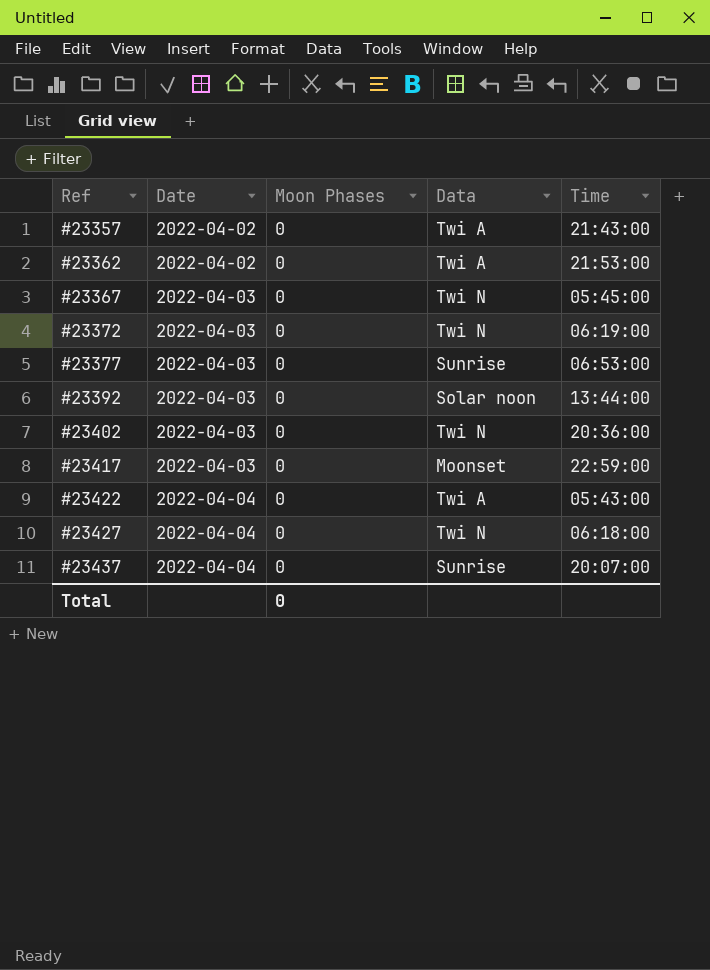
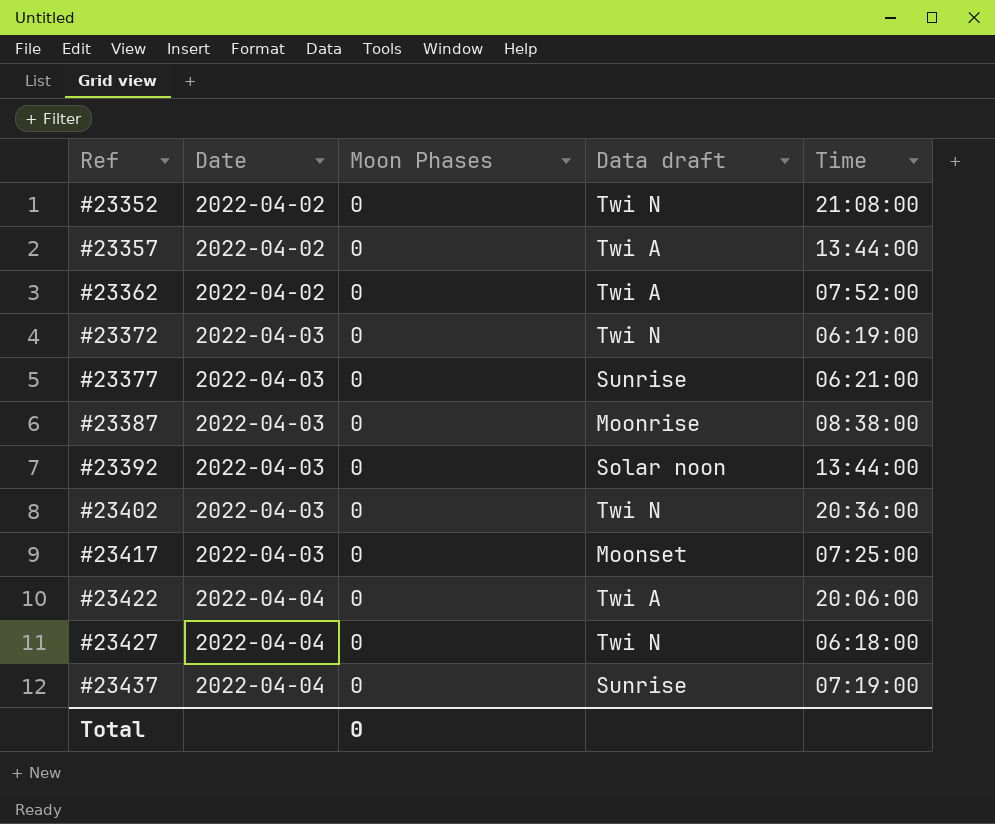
column name: Data -> Data draft
row #23367: 2022-04-03 | 0 | Twi N | 05:45:00 -> none
row #23352: none -> 2022-04-02 | 0 | Twi N | 21:08:00
#23357 | Time: 21:43:00 -> 13:44:00
#23362 | Time: 21:53:00 -> 07:52:00
#23377 | Time: 06:53:00 -> 06:21:00
row #23387: none -> 2022-04-03 | 0 | Moonrise | 08:38:00
#23417 | Time: 22:59:00 -> 07:25:00
#23422 | Time: 05:43:00 -> 20:06:00
#23437 | Time: 20:07:00 -> 07:19:00

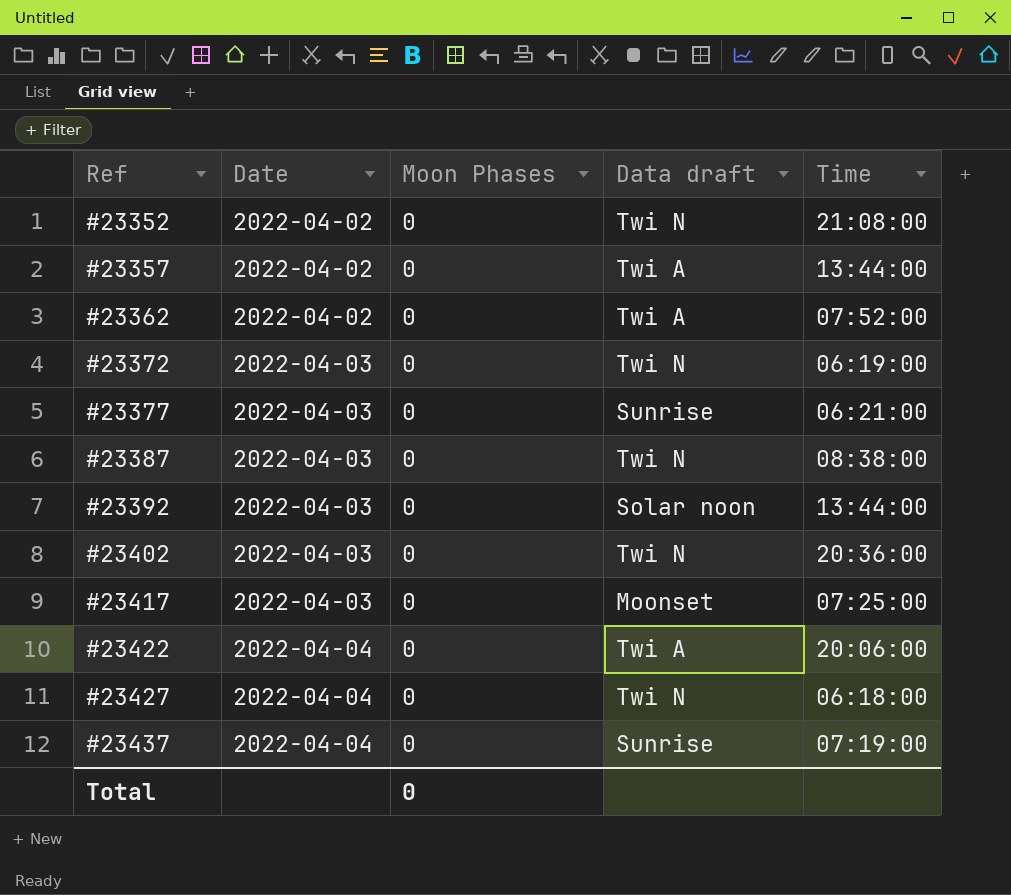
#23387 | Data draft: Moonrise -> Twi N

